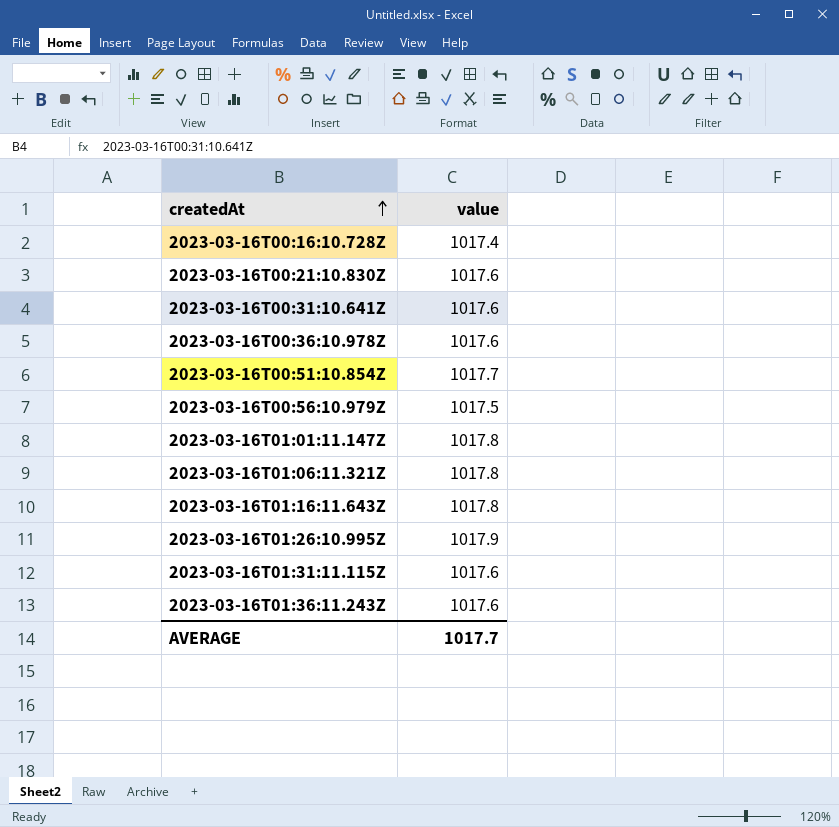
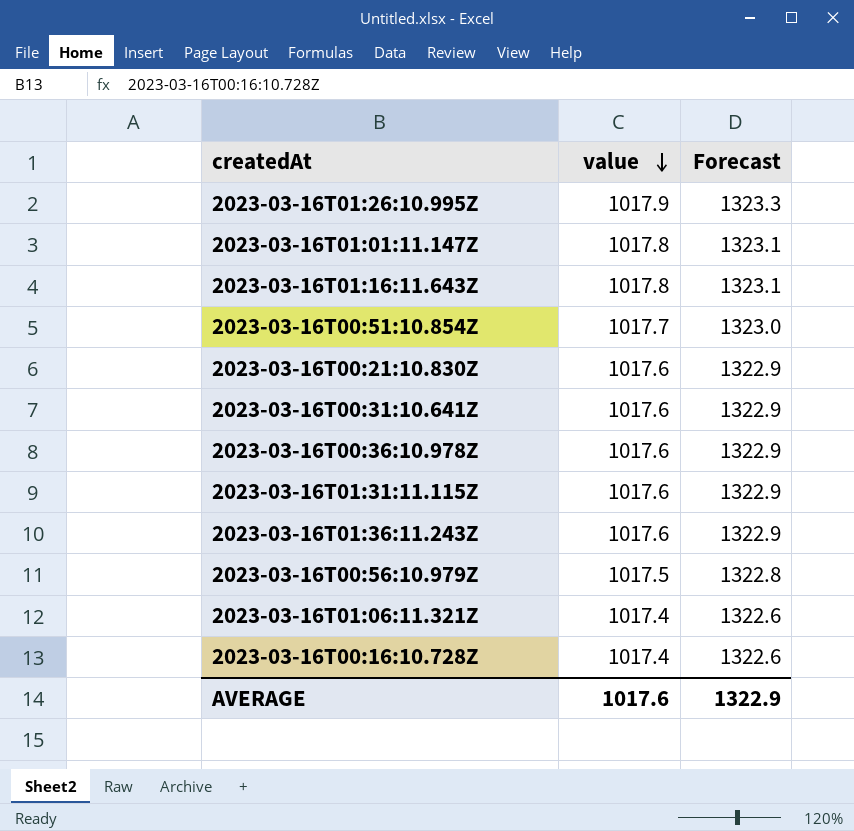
row order: createdAt ascending -> value descending
column Forecast | formula: none -> [value] * 1.3
2023-03-16T01:06:11.321Z | value: 1017.8 -> 1017.4
AVERAGE | value: 1017.7 -> 1017.6

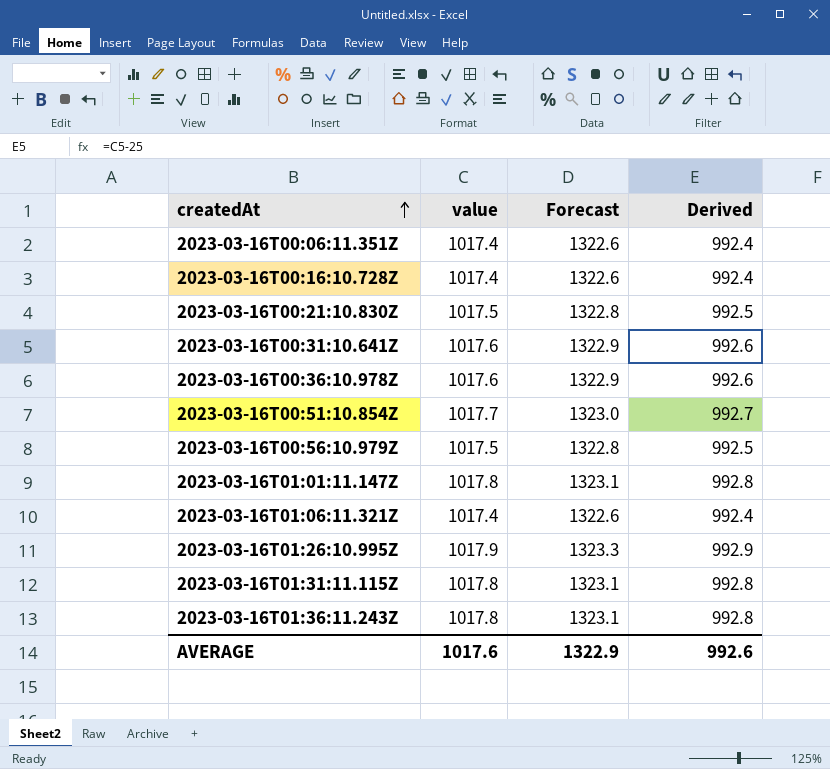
row order: value descending -> createdAt ascending
column Derived | formula: none -> [value] - 25
row 2023-03-16T01:16:11.643Z: 1017.8 | 1323.1 -> none
row 2023-03-16T00:06:11.351Z: none -> 1017.4 | 1322.6 | 992.4
2023-03-16T00:21:10.830Z | value: 1017.6 -> 1017.5
2023-03-16T00:21:10.830Z | Forecast: 1322.9 -> 1322.8
2023-03-16T01:31:11.115Z | value: 1017.6 -> 1017.8
2023-03-16T01:31:11.115Z | Forecast: 1322.9 -> 1323.1
2023-03-16T01:36:11.243Z | value: 1017.6 -> 1017.8
2023-03-16T01:36:11.243Z | Forecast: 1322.9 -> 1323.1

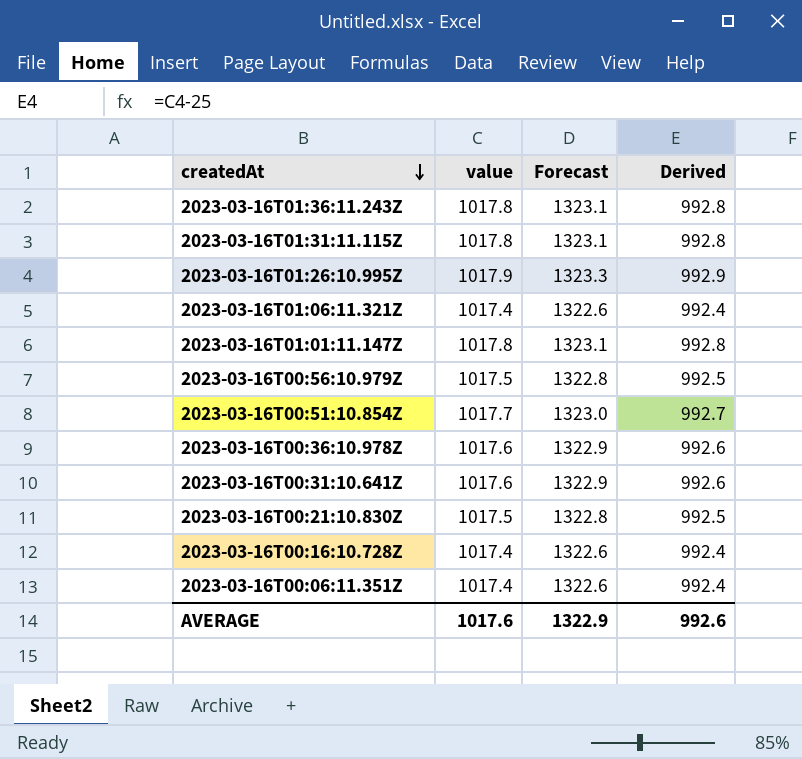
row order: createdAt ascending -> createdAt descending

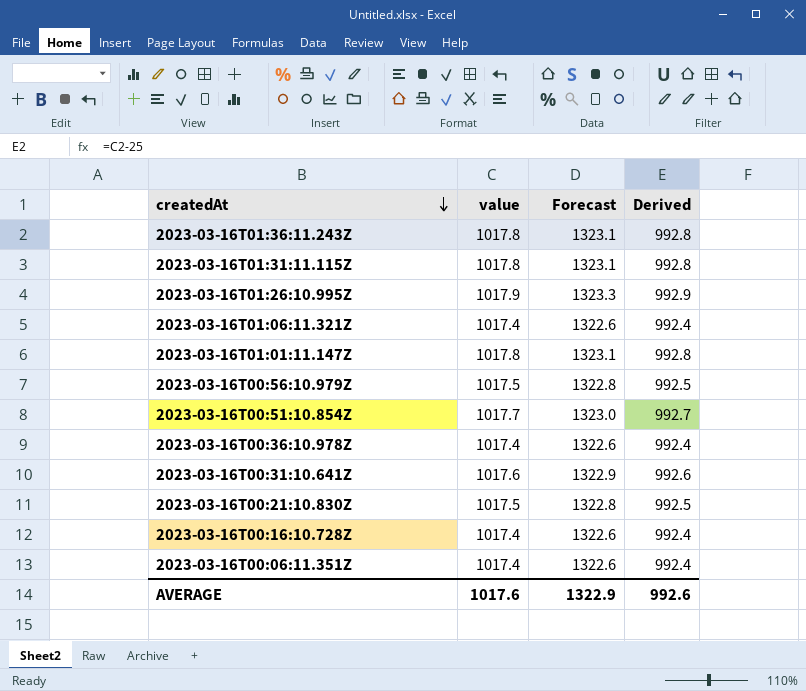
2023-03-16T00:36:10.978Z | value: 1017.6 -> 1017.4
2023-03-16T00:36:10.978Z | Forecast: 1322.9 -> 1322.6
2023-03-16T00:36:10.978Z | Derived: 992.6 -> 992.4

